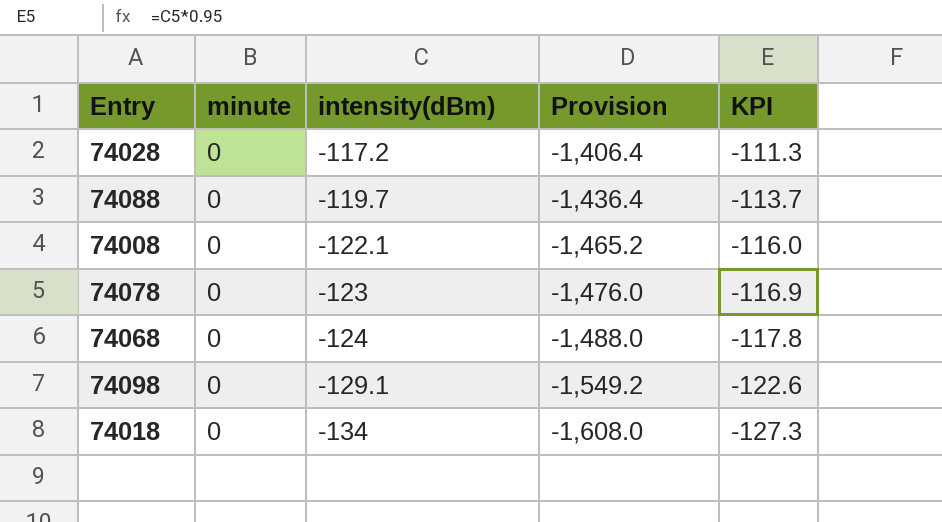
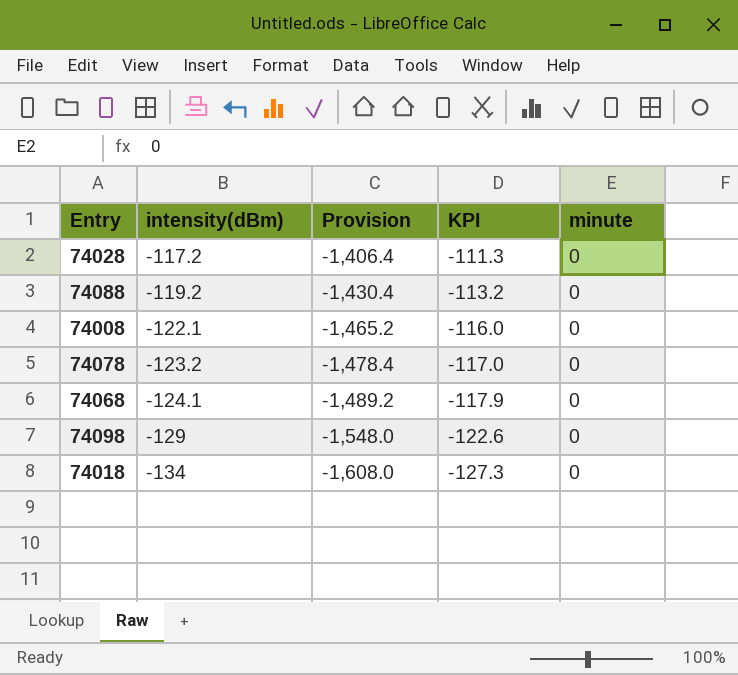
column minute | position: 2 -> 5
74088 | intensity(dBm): -119.7 -> -119.2
74088 | Provision: -1,436.4 -> -1,430.4
74088 | KPI: -113.7 -> -113.2
74078 | intensity(dBm): -123 -> -123.2
74078 | Provision: -1,476.0 -> -1,478.4
74078 | KPI: -116.9 -> -117.0
74068 | intensity(dBm): -124 -> -124.1
74068 | Provision: -1,488.0 -> -1,489.2
74068 | KPI: -117.8 -> -117.9
74098 | intensity(dBm): -129.1 -> -129
74098 | Provision: -1,549.2 -> -1,548.0

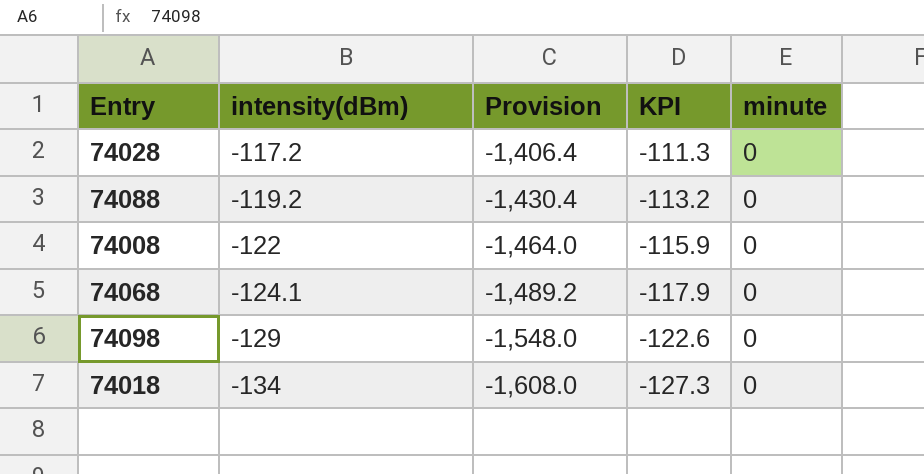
row 74078: -123.2 | -1,478.4 | -117.0 | 0 -> none
74008 | intensity(dBm): -122.1 -> -122
74008 | Provision: -1,465.2 -> -1,464.0
74008 | KPI: -116.0 -> -115.9

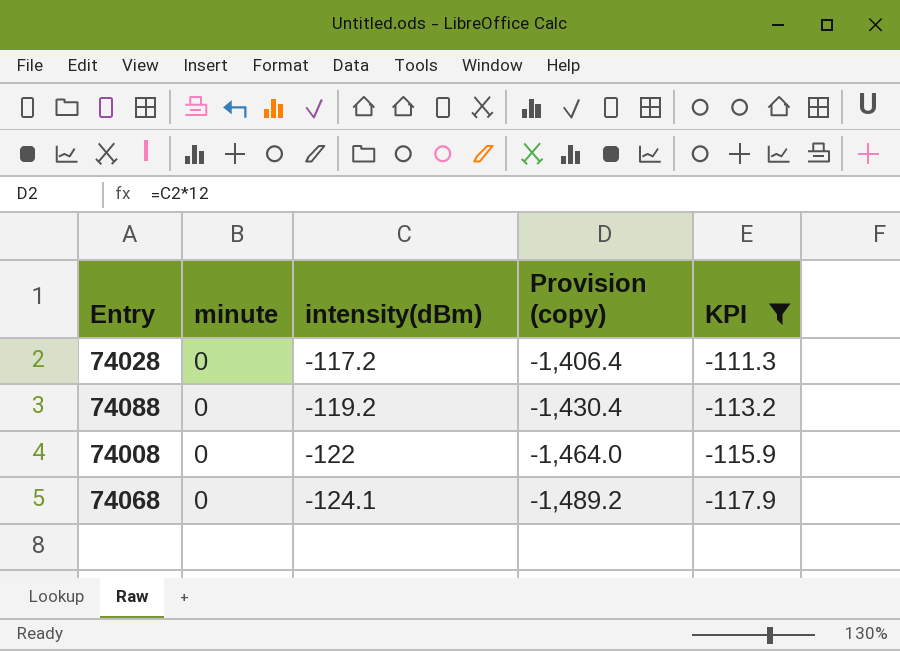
filter: none -> KPI >= -117.9
column minute | position: 5 -> 2
column name: Provision -> Provision (copy)

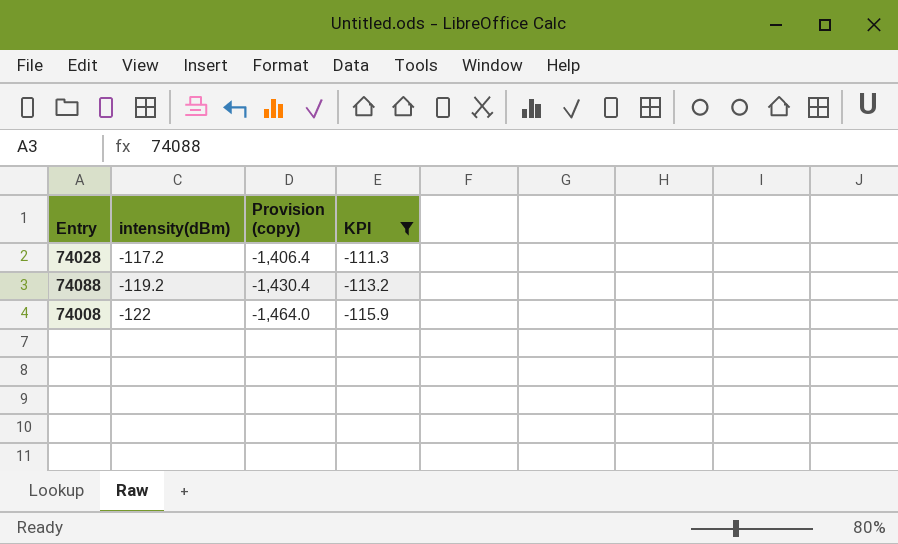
column minute | position: 2 -> none
row 74068: 0 | -124.1 | -1,489.2 | -117.9 -> none

